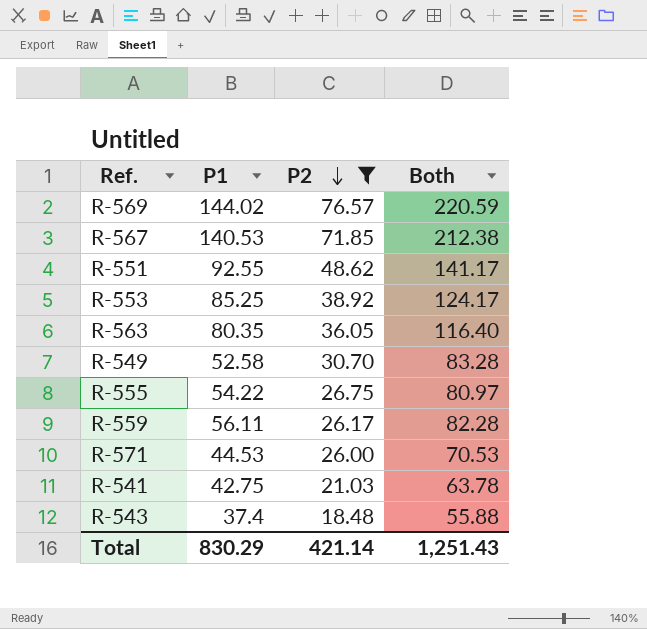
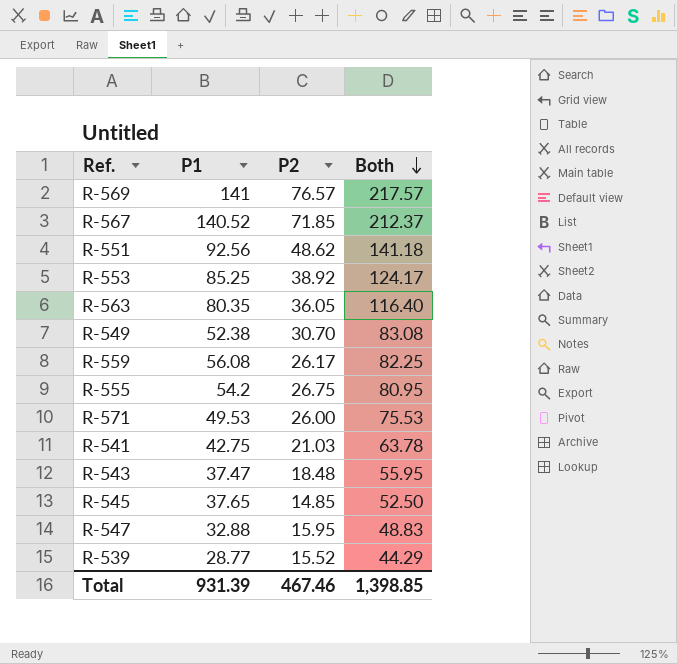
filter: P2 >= 18.48 -> none
row order: P2 descending -> Both descending
R-569 | P1: 144.02 -> 141
R-569 | Both: 220.59 -> 217.57
R-567 | P1: 140.53 -> 140.52
R-567 | Both: 212.38 -> 212.37
R-551 | P1: 92.55 -> 92.56
R-551 | Both: 141.17 -> 141.18
R-549 | P1: 52.58 -> 52.38
R-549 | Both: 83.28 -> 83.08
R-559 | P1: 56.11 -> 56.08
R-559 | Both: 82.28 -> 82.25
R-555 | P1: 54.22 -> 54.2
R-555 | Both: 80.97 -> 80.95
R-571 | P1: 44.53 -> 49.53
R-571 | Both: 70.53 -> 75.53
R-543 | P1: 37.4 -> 37.47
R-543 | Both: 55.88 -> 55.95
Total | P1: 830.29 -> 931.39
Total | P2: 421.14 -> 467.46
Total | Both: 1,251.43 -> 1,398.85

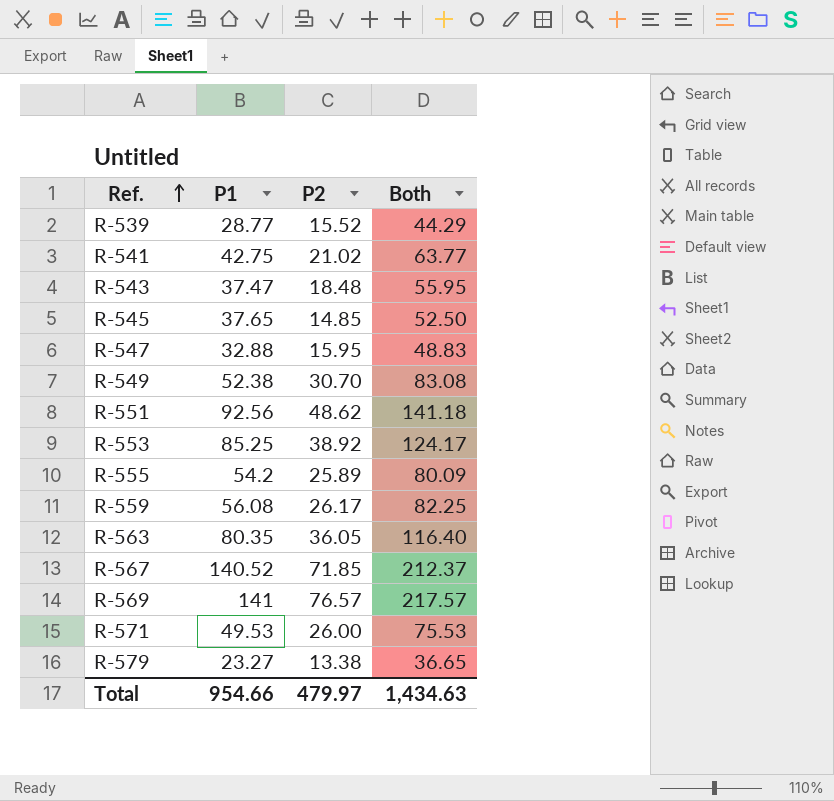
row order: Both descending -> Ref. ascending
R-541 | P2: 21.03 -> 21.02
R-541 | Both: 63.78 -> 63.77
R-555 | P2: 26.75 -> 25.89
R-555 | Both: 80.95 -> 80.09
row R-579: none -> 23.27 | 13.38 | 36.65
Total | P1: 931.39 -> 954.66
Total | P2: 467.46 -> 479.97
Total | Both: 1,398.85 -> 1,434.63

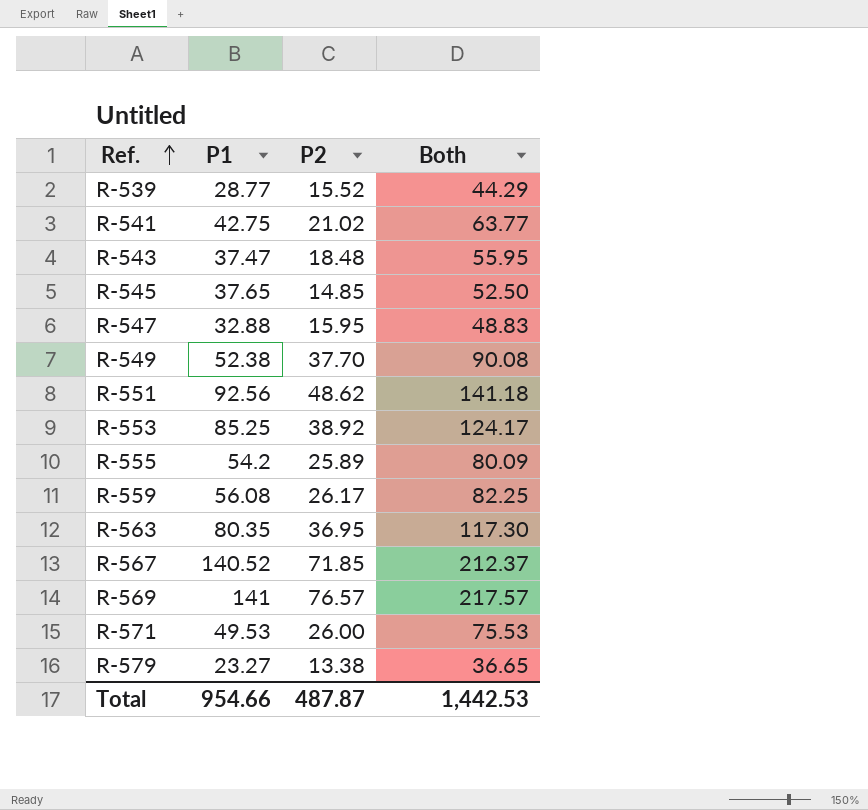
R-549 | P2: 30.70 -> 37.70
R-549 | Both: 83.08 -> 90.08
R-563 | P2: 36.05 -> 36.95
R-563 | Both: 116.40 -> 117.30
Total | P2: 479.97 -> 487.87
Total | Both: 1,434.63 -> 1,442.53

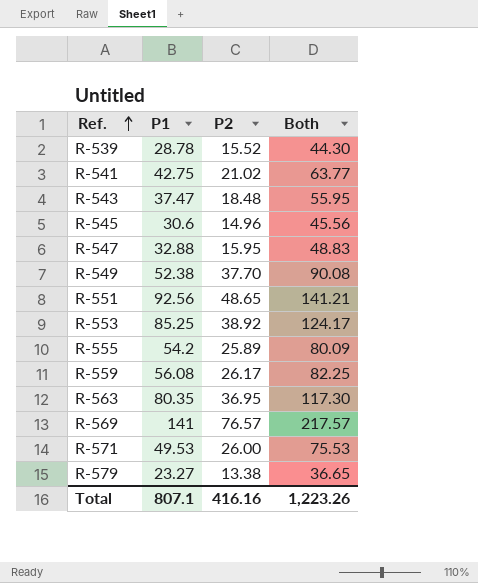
row R-567: 140.52 | 71.85 | 212.37 -> none
R-539 | P1: 28.77 -> 28.78
R-539 | Both: 44.29 -> 44.30
R-545 | P1: 37.65 -> 30.6
R-545 | P2: 14.85 -> 14.96
R-545 | Both: 52.50 -> 45.56
R-551 | P2: 48.62 -> 48.65
R-551 | Both: 141.18 -> 141.21
Total | P1: 954.66 -> 807.1
Total | P2: 487.87 -> 416.16
Total | Both: 1,442.53 -> 1,223.26

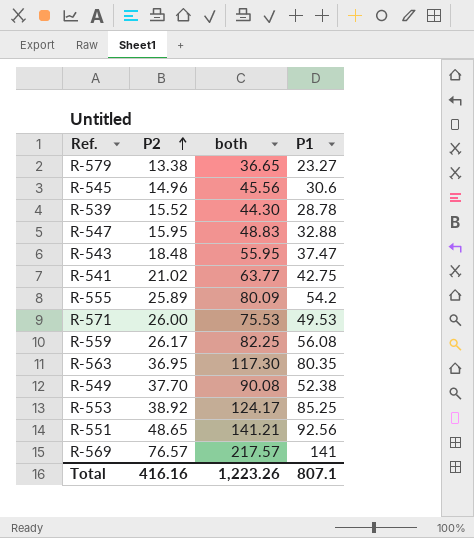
row order: Ref. ascending -> P2 ascending
column name: Both -> both
column P1 | position: 2 -> 4

